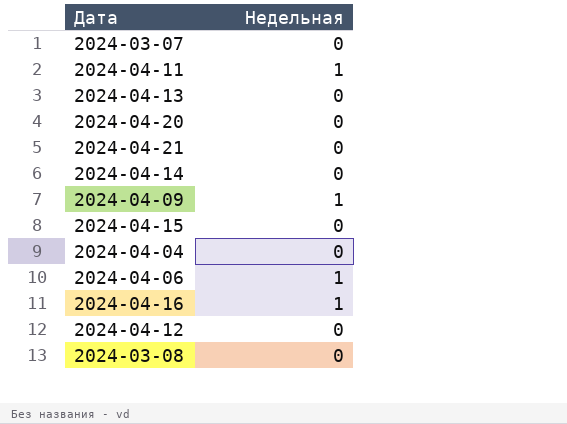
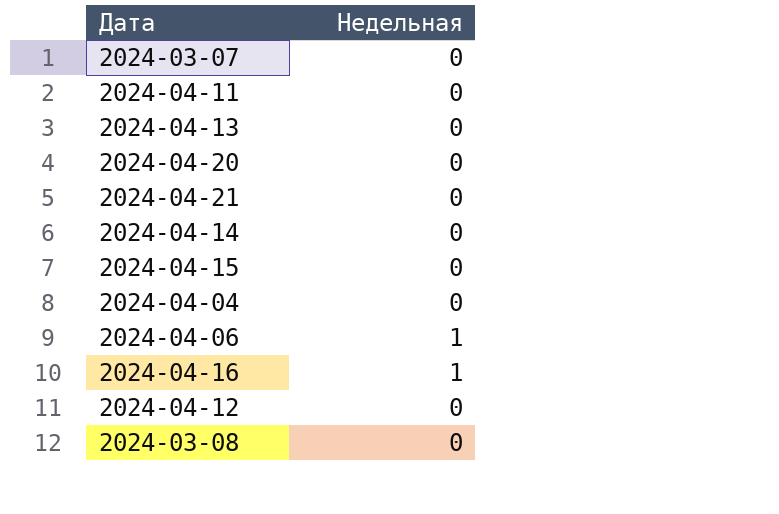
row 2024-04-09: 1 -> none
2024-04-11 | Недельная: 1 -> 0

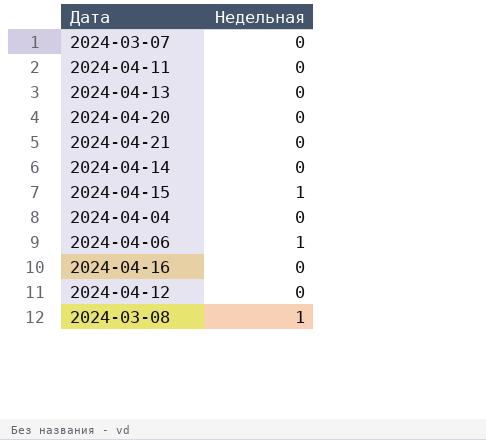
2024-04-15 | Недельная: 0 -> 1
2024-04-16 | Недельная: 1 -> 0
2024-03-08 | Недельная: 0 -> 1

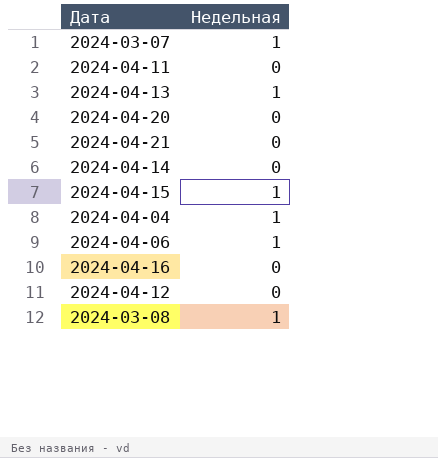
2024-03-07 | Недельная: 0 -> 1
2024-04-13 | Недельная: 0 -> 1
2024-04-04 | Недельная: 0 -> 1

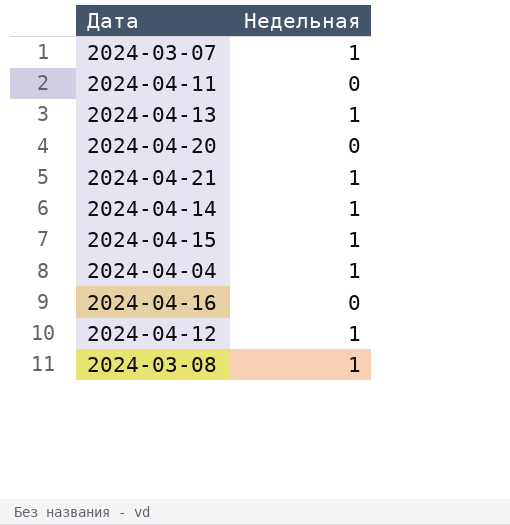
row 2024-04-06: 1 -> none
2024-04-21 | Недельная: 0 -> 1
2024-04-14 | Недельная: 0 -> 1
2024-04-12 | Недельная: 0 -> 1

